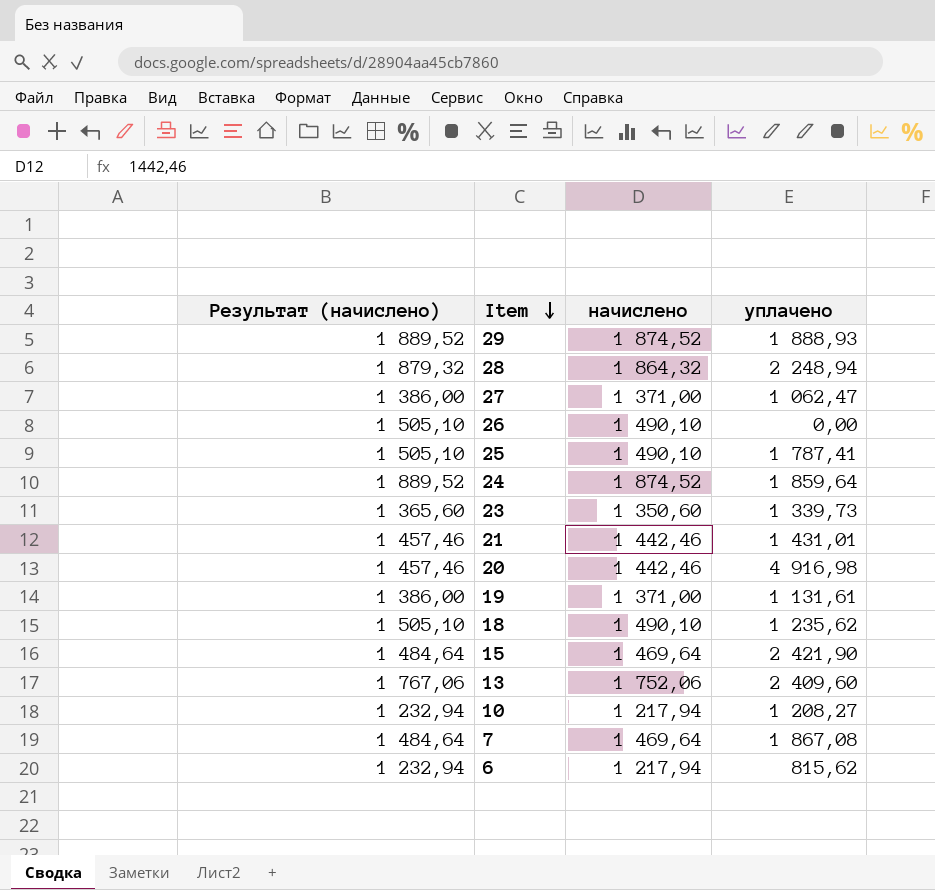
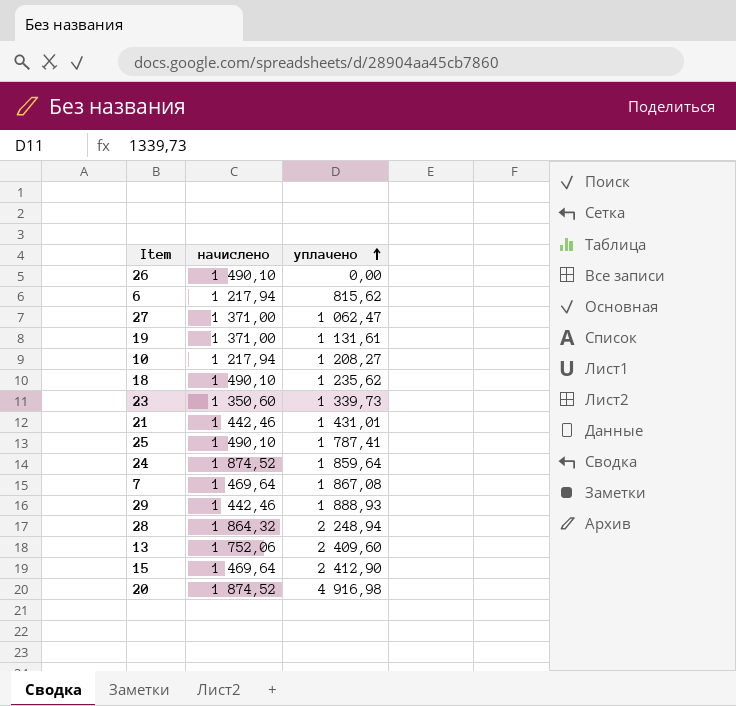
row order: Item descending -> уплачено ascending
column Результат (начислено) | formula: [начислено] + 15 -> none
29 | начислено: 1 874,52 -> 1 442,46
15 | уплачено: 2 421,90 -> 2 412,90
20 | начислено: 1 442,46 -> 1 874,52

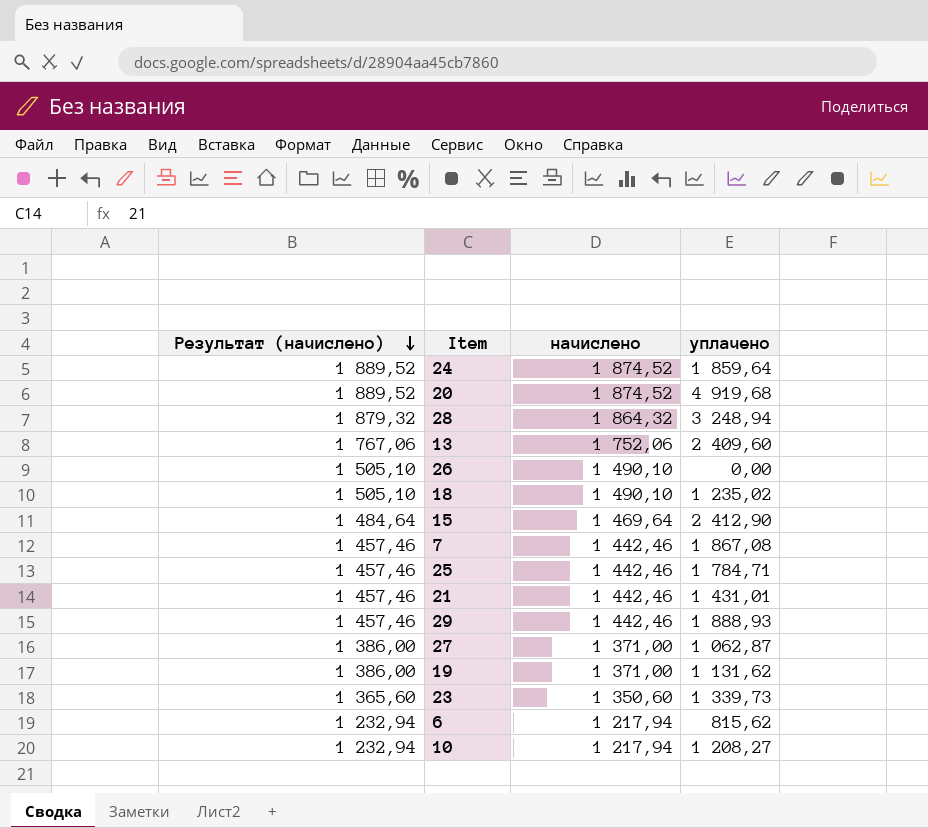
row order: уплачено ascending -> Результат (начислено) descending
column Результат (начислено) | formula: none -> [начислено] + 15
20 | уплачено: 4 916,98 -> 4 919,68
28 | уплачено: 2 248,94 -> 3 248,94
18 | уплачено: 1 235,62 -> 1 235,02
7 | начислено: 1 469,64 -> 1 442,46
25 | начислено: 1 490,10 -> 1 442,46
25 | уплачено: 1 787,41 -> 1 784,71
27 | уплачено: 1 062,47 -> 1 062,87
19 | уплачено: 1 131,61 -> 1 131,62

